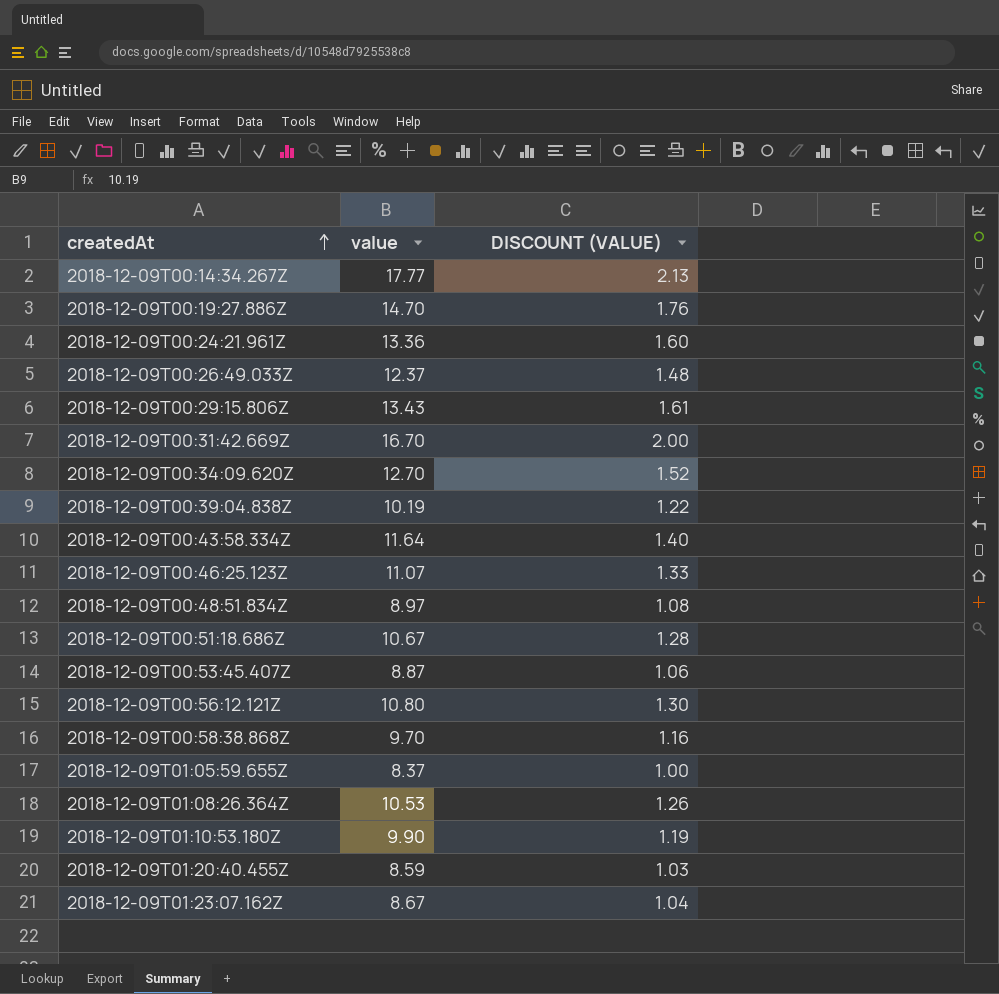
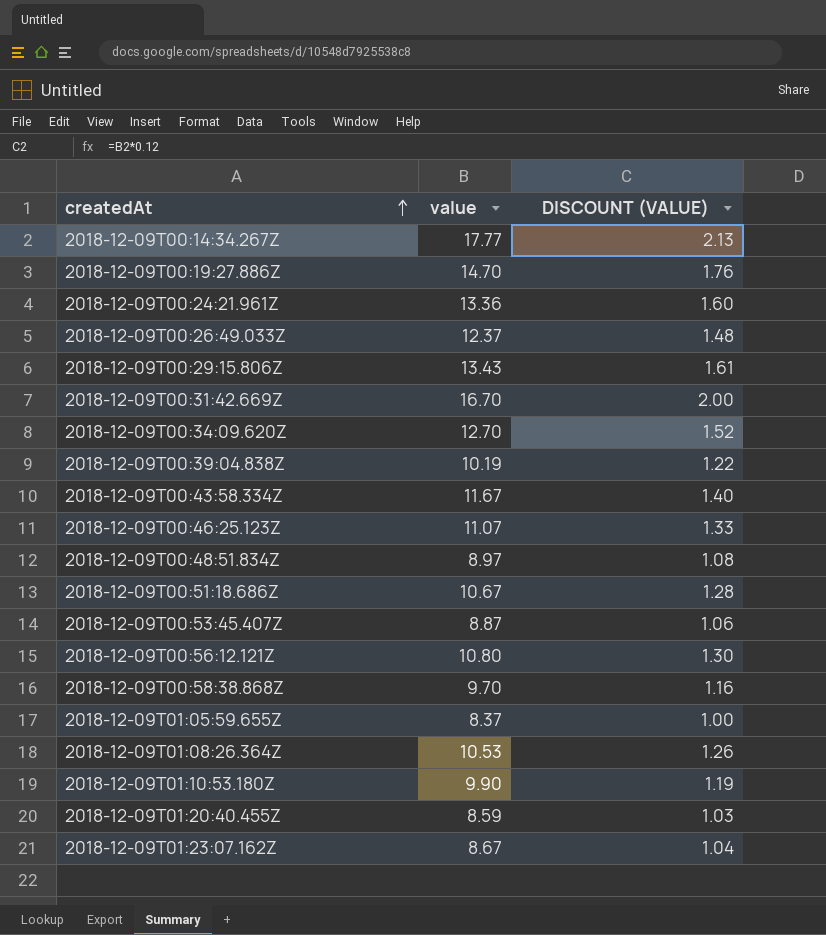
2018-12-09T00:43:58.334Z | value: 11.64 -> 11.67

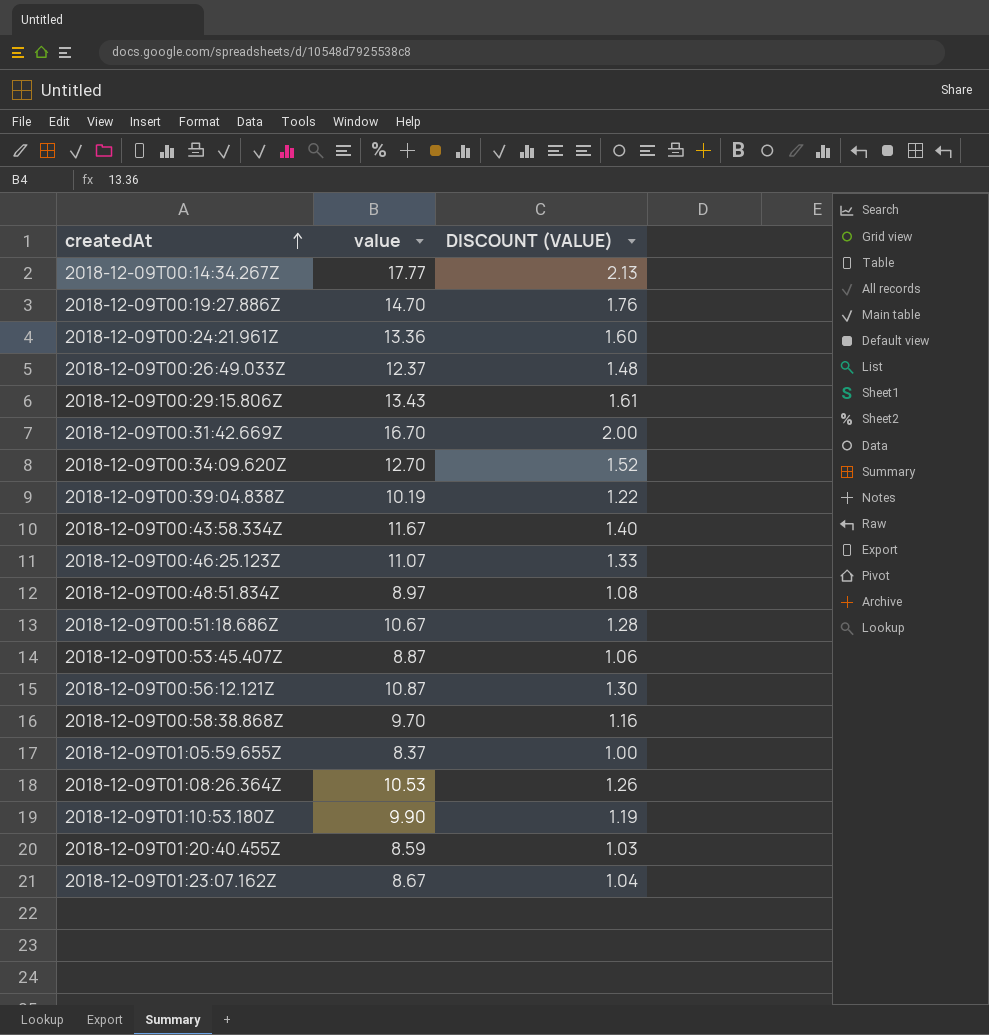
2018-12-09T00:56:12.121Z | value: 10.80 -> 10.87

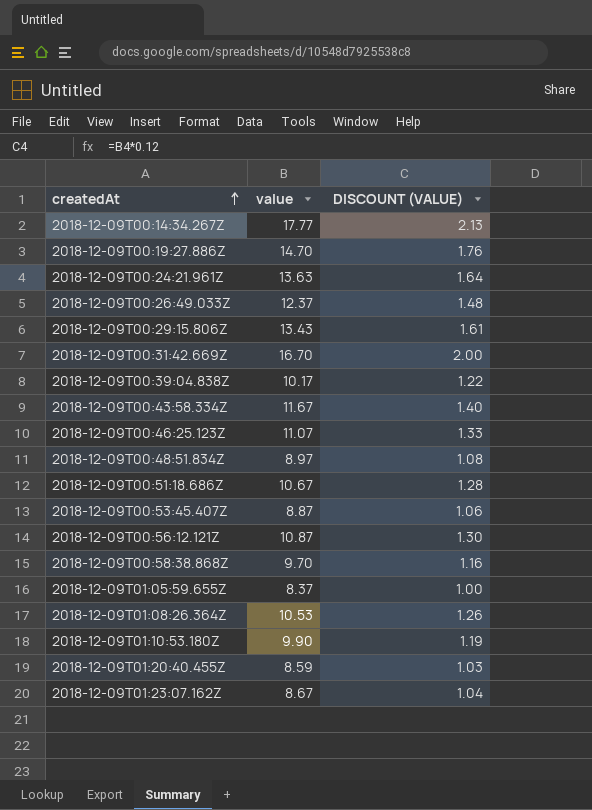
row 2018-12-09T00:34:09.620Z: 12.70 | 1.52 -> none
2018-12-09T00:24:21.961Z | value: 13.36 -> 13.63
2018-12-09T00:24:21.961Z | DISCOUNT (VALUE): 1.60 -> 1.64
2018-12-09T00:39:04.838Z | value: 10.19 -> 10.17

